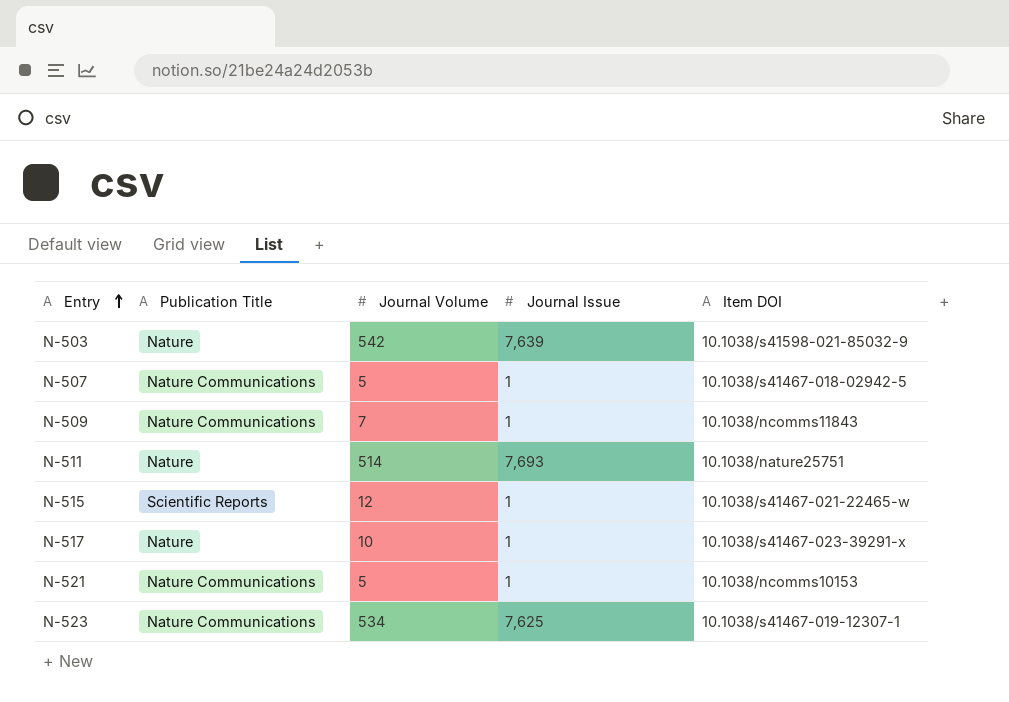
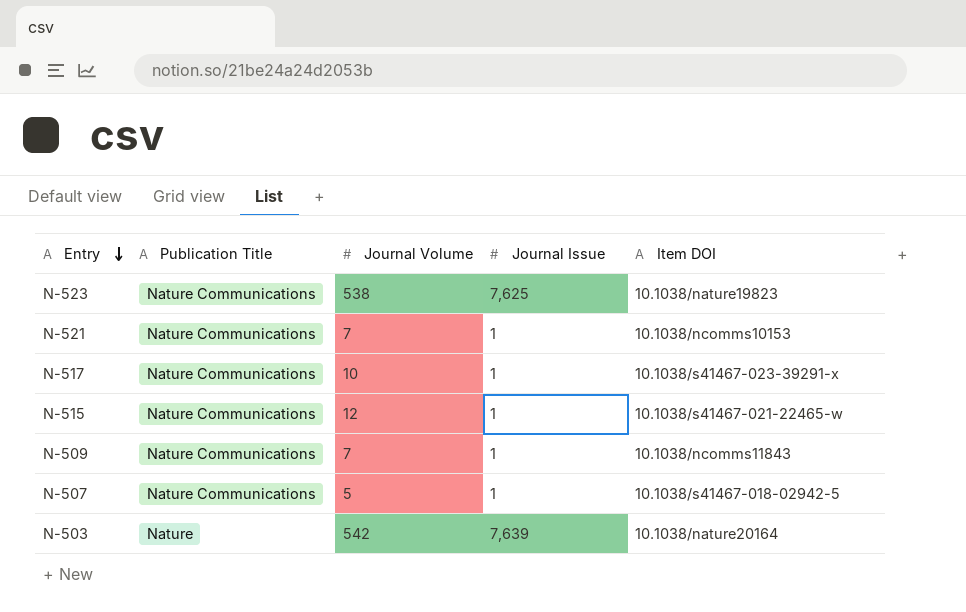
row order: Entry ascending -> Entry descending
row N-511: Nature | 514 | 7,693 | 10.1038/nature25751 -> none
N-523 | Journal Volume: 534 -> 538
N-523 | Item DOI: 10.1038/s41467-019-12307-1 -> 10.1038/nature19823
N-521 | Journal Volume: 5 -> 7
N-517 | Publication Title: Nature -> Nature Communications
N-515 | Publication Title: Scientific Reports -> Nature Communications
N-503 | Item DOI: 10.1038/s41598-021-85032-9 -> 10.1038/nature20164

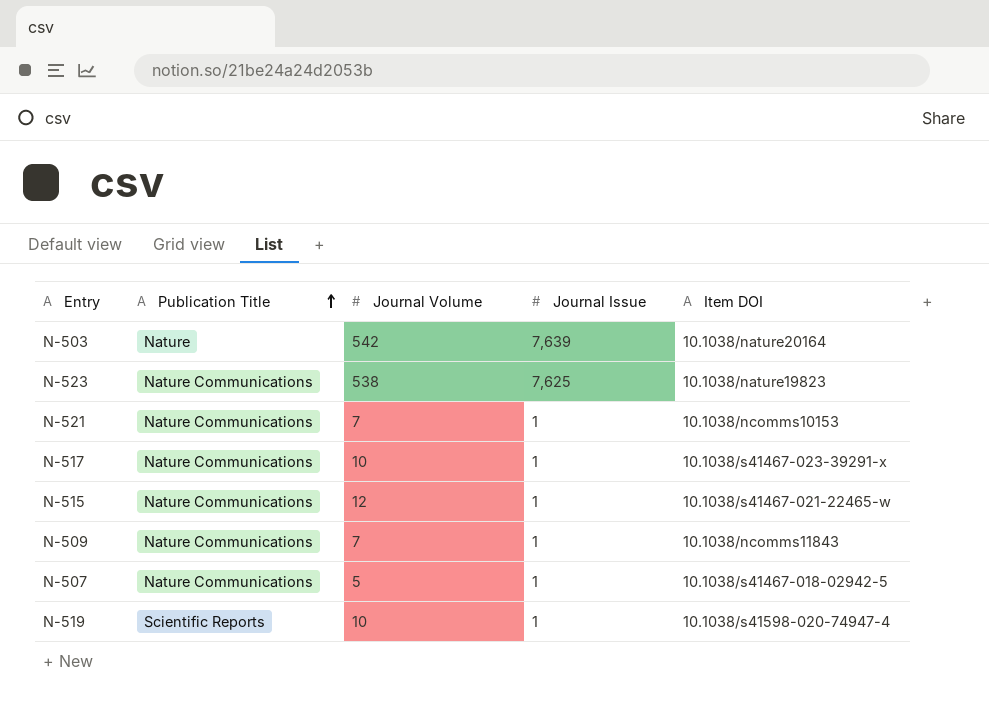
row order: Entry descending -> Publication Title ascending
row N-519: none -> Scientific Reports | 10 | 1 | 10.1038/s41598-020-74947-4

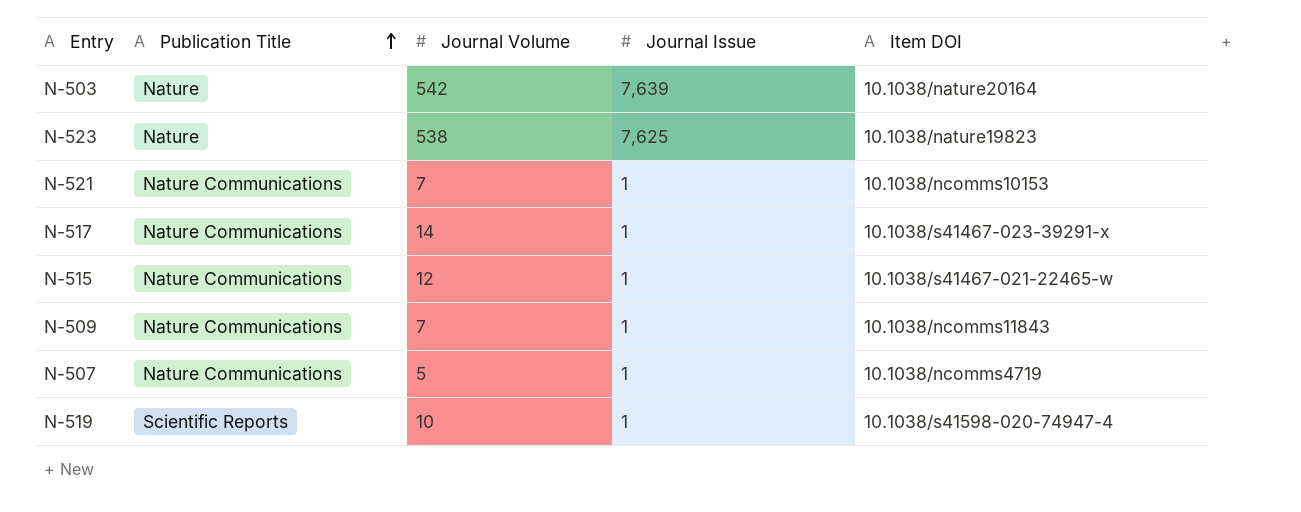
N-523 | Publication Title: Nature Communications -> Nature
N-517 | Journal Volume: 10 -> 14
N-507 | Item DOI: 10.1038/s41467-018-02942-5 -> 10.1038/ncomms4719

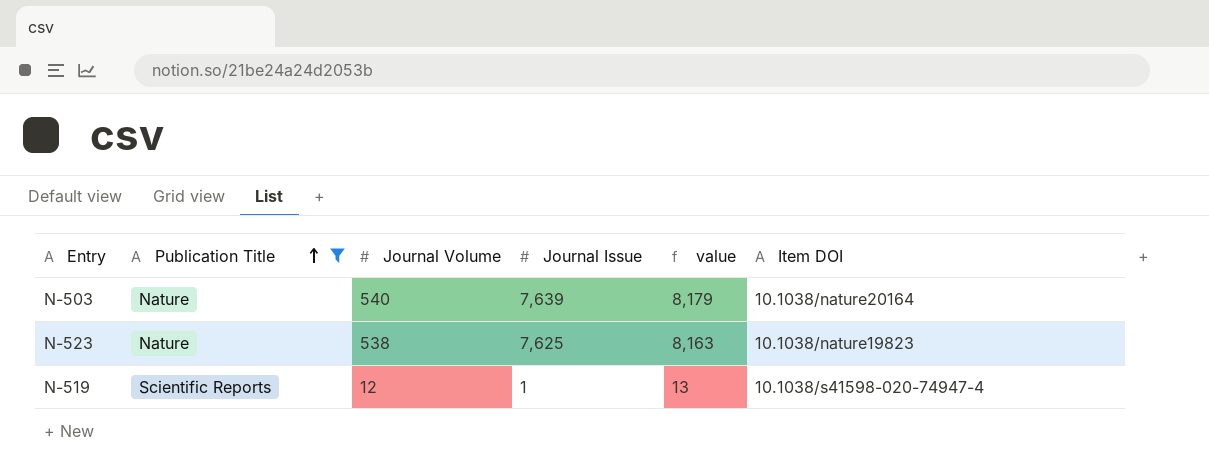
filter: none -> Publication Title != Nature Communications
column value | formula: none -> [Journal Volume] + [Journal Issue]
N-503 | Journal Volume: 542 -> 540
N-519 | Journal Volume: 10 -> 12

